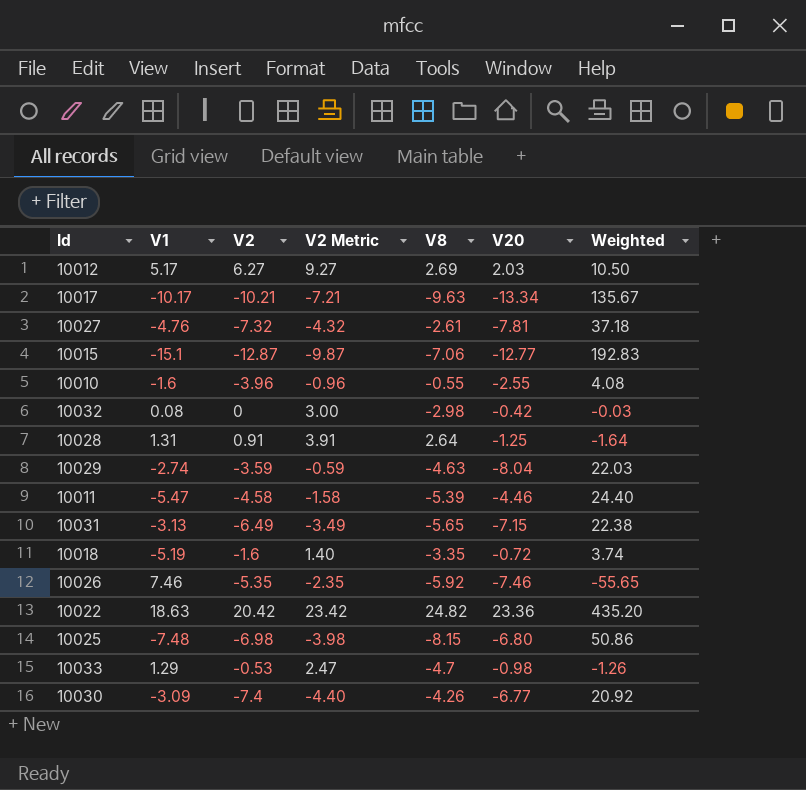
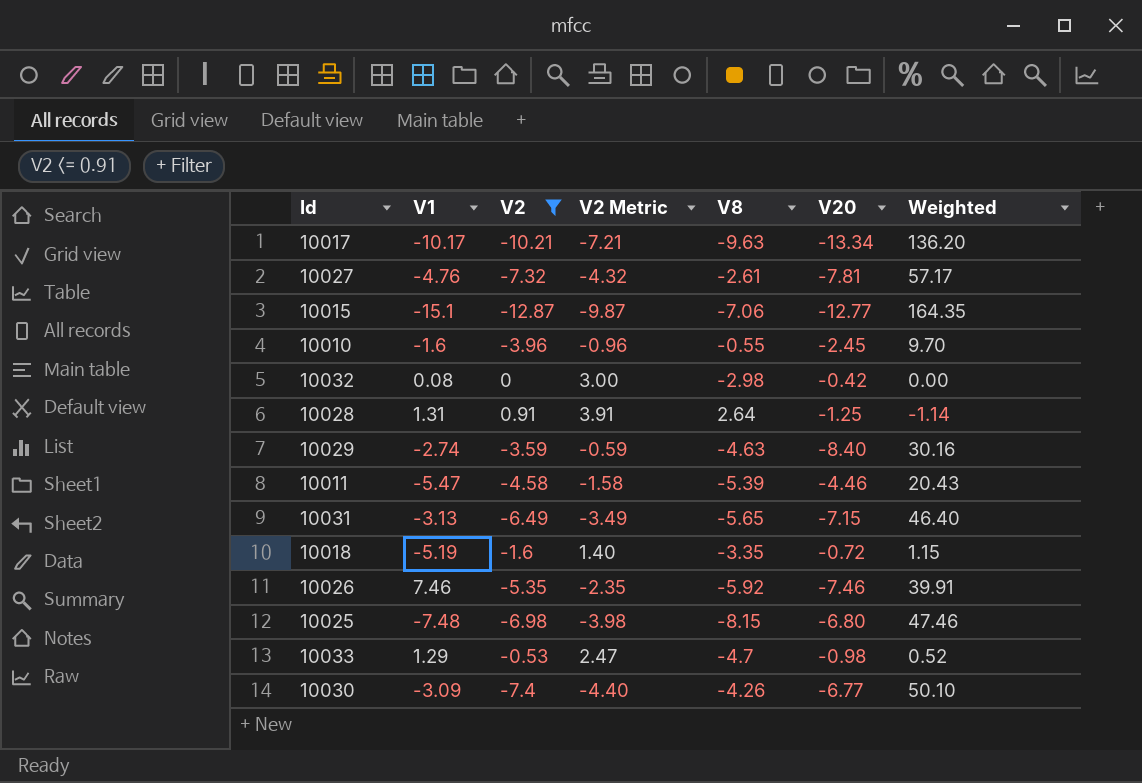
filter: none -> V2 <= 0.91
column Weighted | formula: [V1] * [V20] -> [V2] * [V20]
10010 | V20: -2.55 -> -2.45
10029 | V20: -8.04 -> -8.40

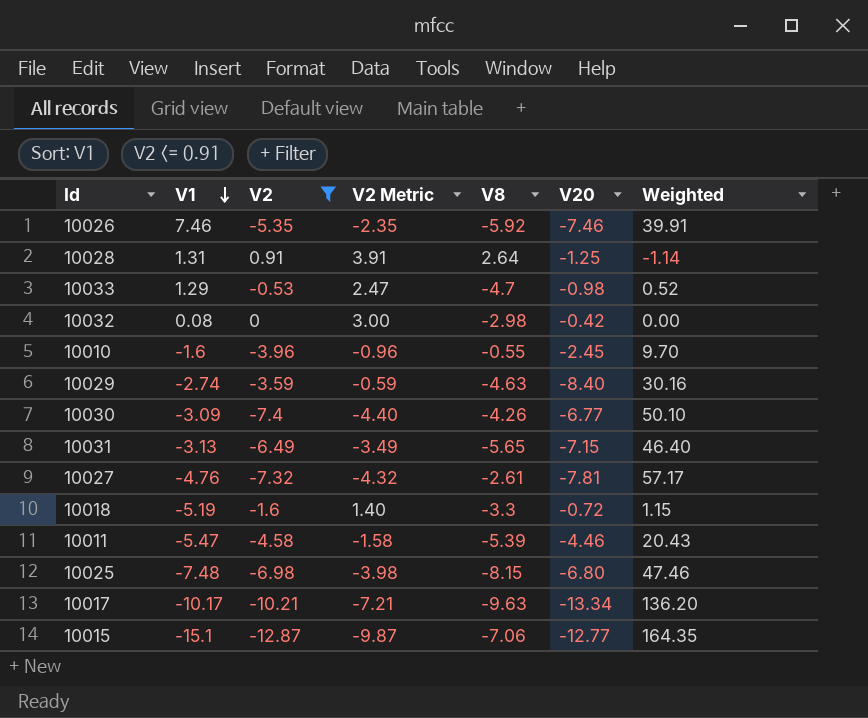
row order: none -> V1 descending
10018 | V8: -3.35 -> -3.3

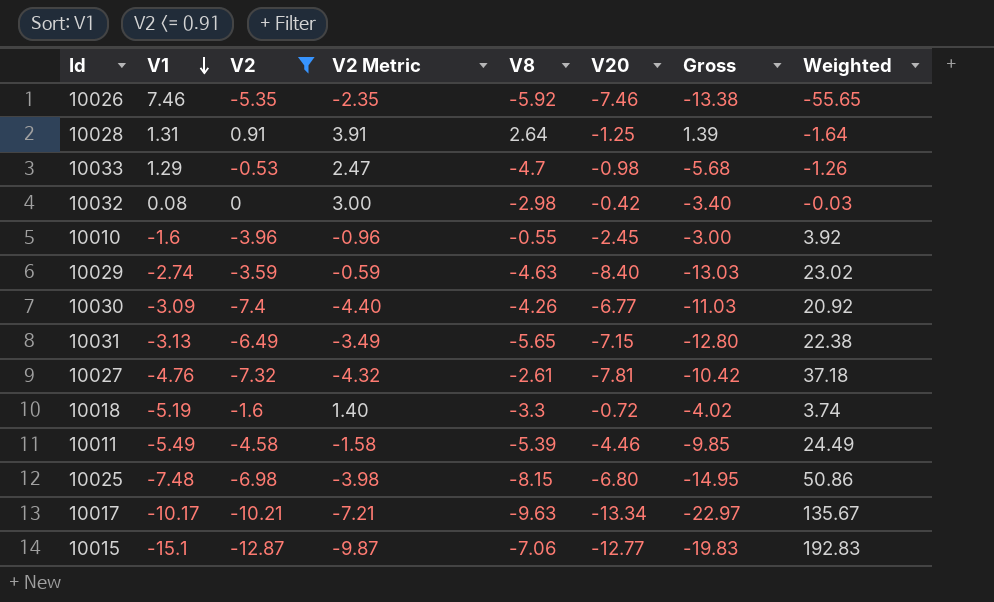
column Gross | formula: none -> [V8] + [V20]
column Weighted | formula: [V2] * [V20] -> [V1] * [V20]
10011 | V1: -5.47 -> -5.49

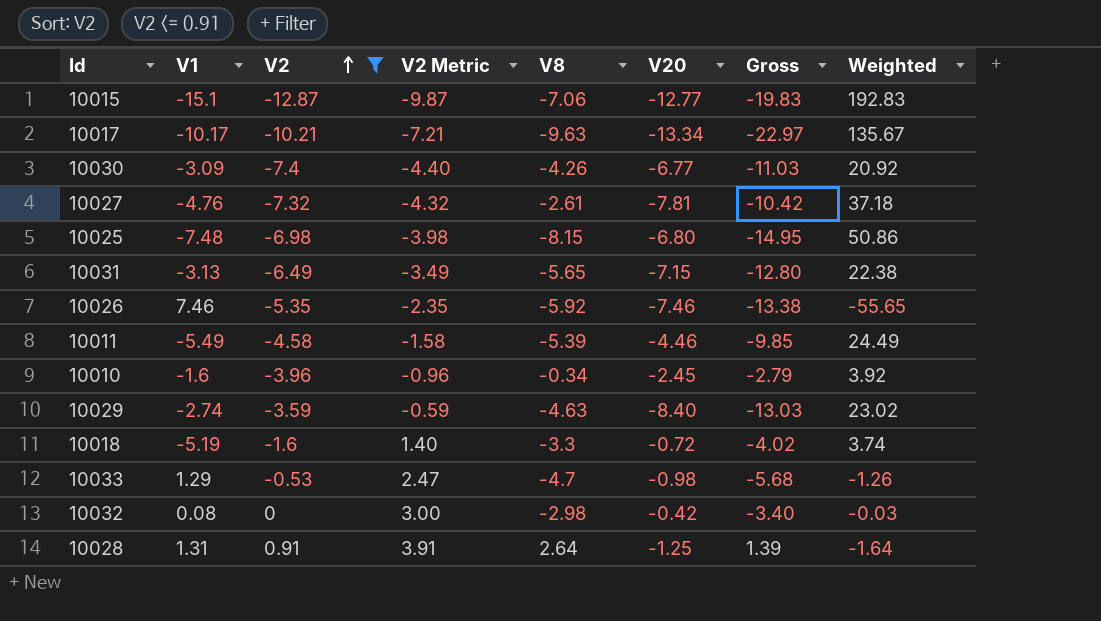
row order: V1 descending -> V2 ascending
10010 | V8: -0.55 -> -0.34
10010 | Gross: -3.00 -> -2.79

